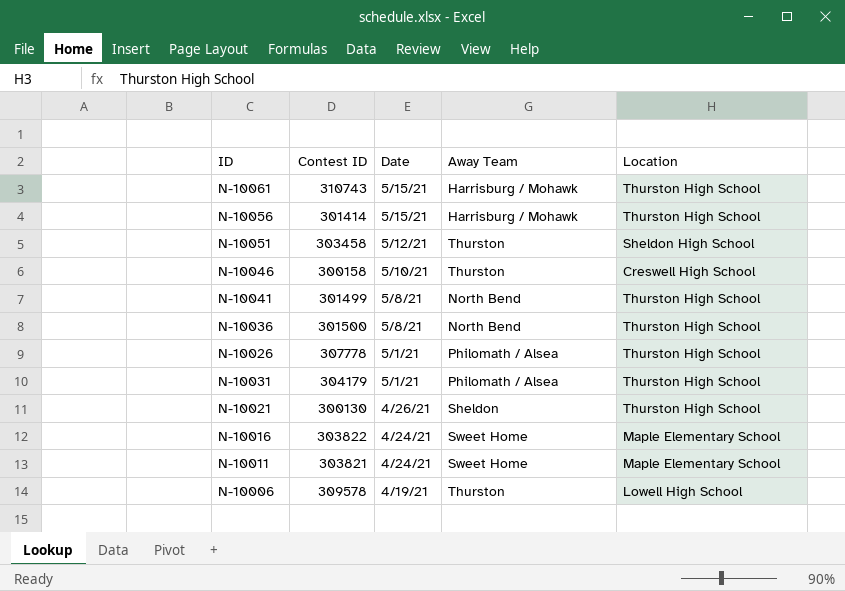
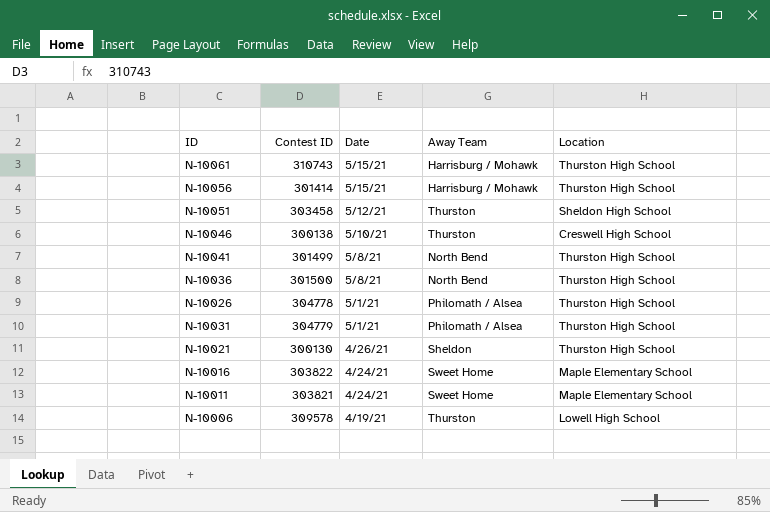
N-10046 | Contest ID: 300158 -> 300138
N-10026 | Contest ID: 307778 -> 304778
N-10031 | Contest ID: 304179 -> 304779

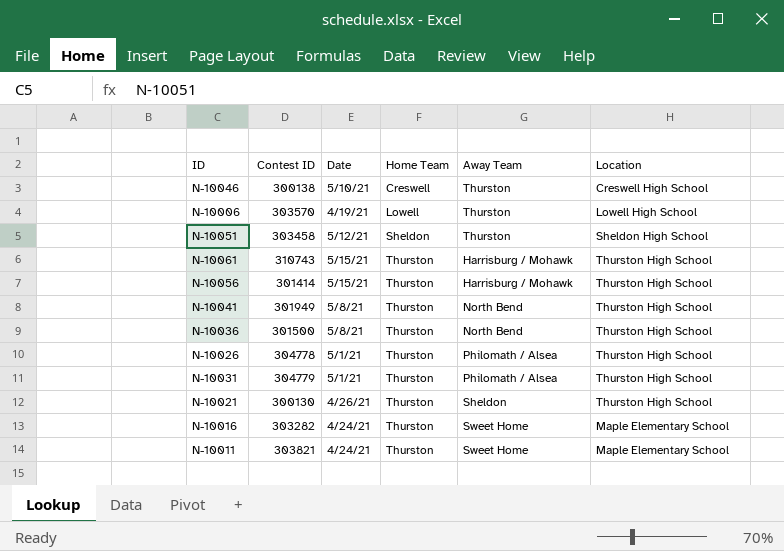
row order: Date descending -> Home Team ascending
column Home Team | position: none -> 4
N-10006 | Contest ID: 309578 -> 303570
N-10041 | Contest ID: 301499 -> 301949
N-10016 | Contest ID: 303822 -> 303282

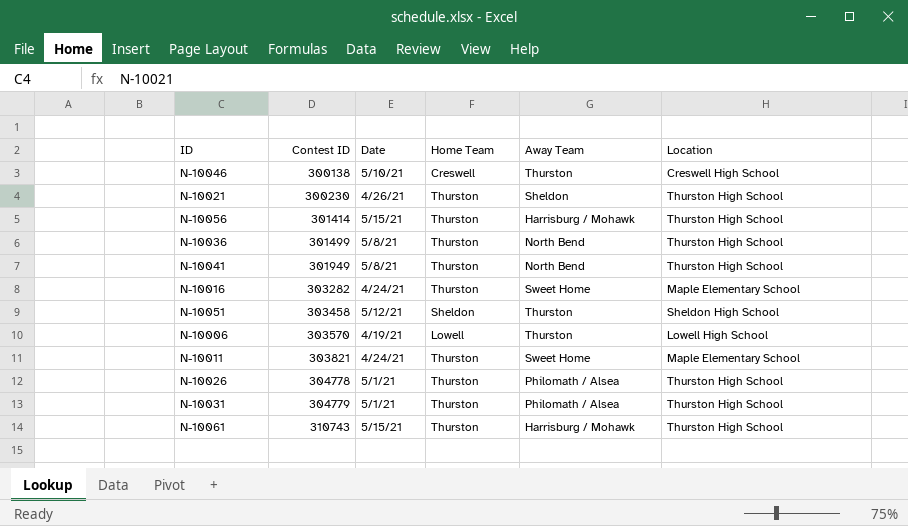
row order: Home Team ascending -> Contest ID ascending
N-10021 | Contest ID: 300130 -> 300230
N-10036 | Contest ID: 301500 -> 301499

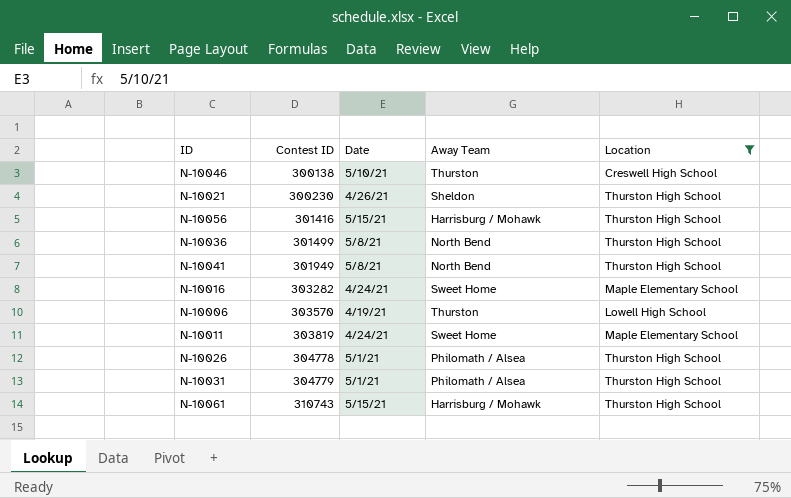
filter: none -> Location != Sheldon High School
column Home Team | position: 4 -> none
N-10056 | Contest ID: 301414 -> 301416
N-10011 | Contest ID: 303821 -> 303819

